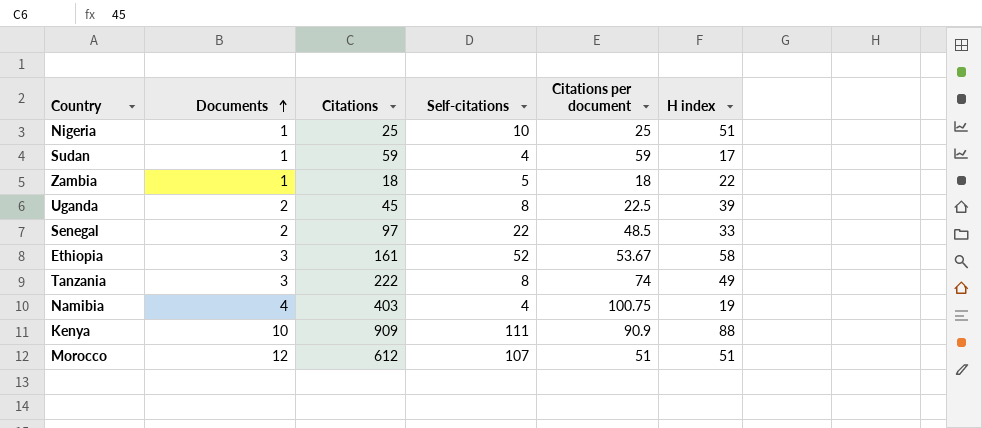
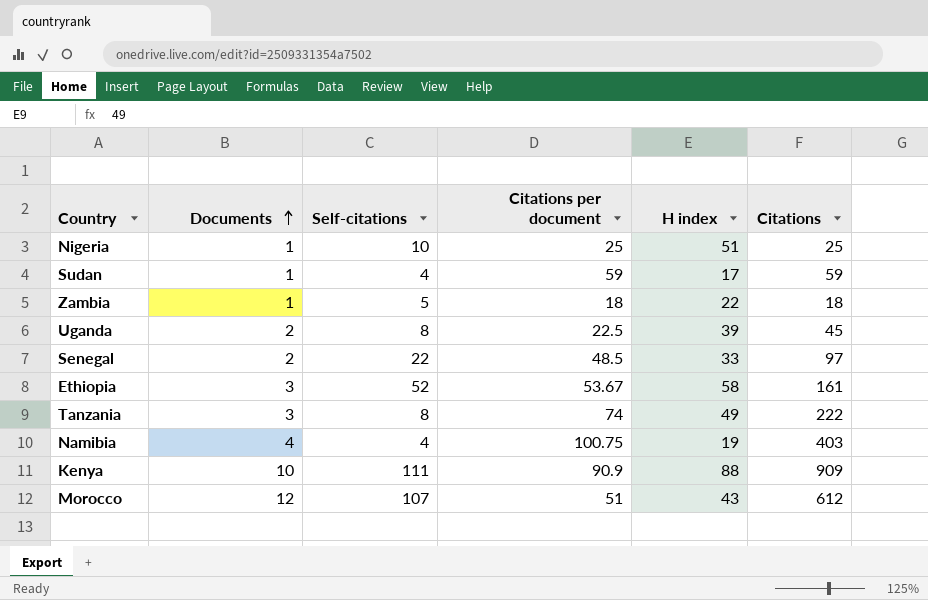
column Citations | position: 3 -> 6
Morocco | H index: 51 -> 43

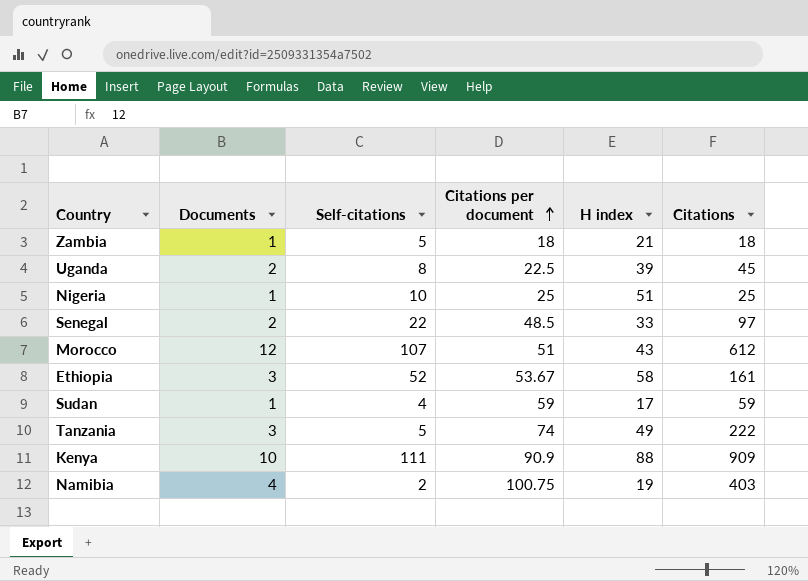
row order: Documents ascending -> Citations per document ascending
Zambia | H index: 22 -> 21
Tanzania | Self-citations: 8 -> 5
Namibia | Self-citations: 4 -> 2

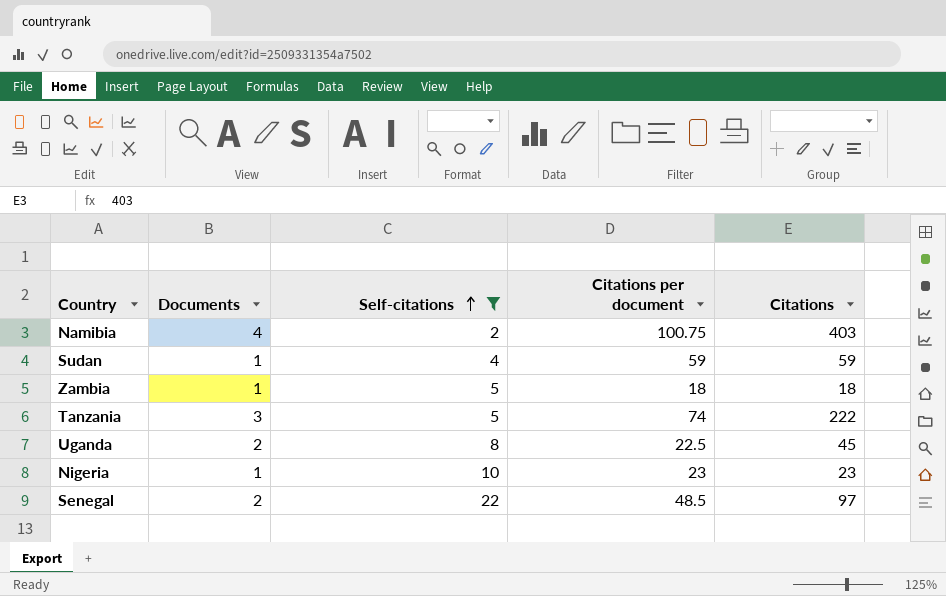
filter: none -> Self-citations <= 22
row order: Citations per document ascending -> Self-citations ascending
column H index | position: 5 -> none
Nigeria | Citations per document: 25 -> 23
Nigeria | Citations: 25 -> 23

